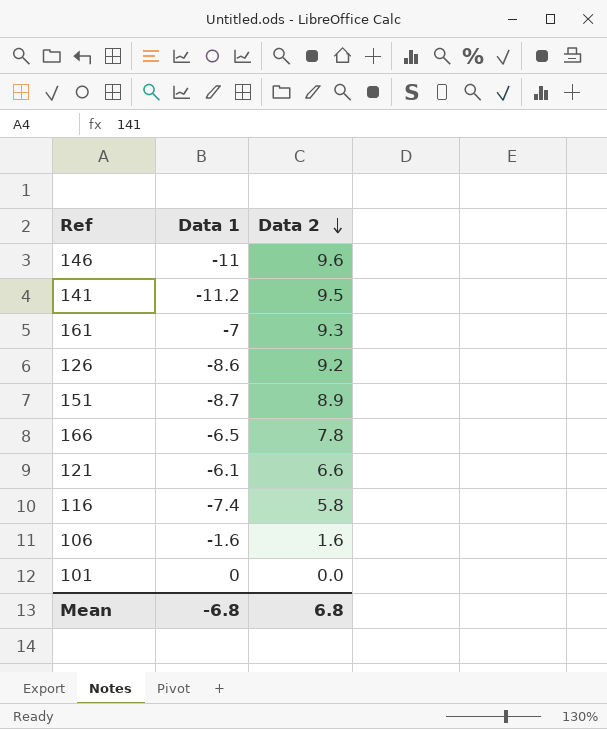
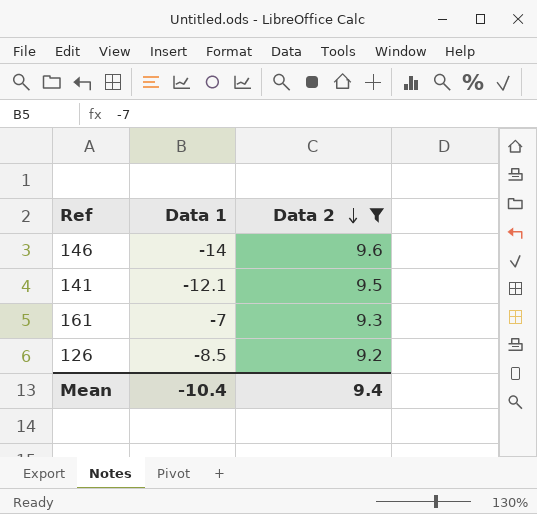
filter: none -> Data 2 >= 9.2
146 | Data 1: -11 -> -14
141 | Data 1: -11.2 -> -12.1
126 | Data 1: -8.6 -> -8.5
Mean | Data 1: -6.8 -> -10.4
Mean | Data 2: 6.8 -> 9.4

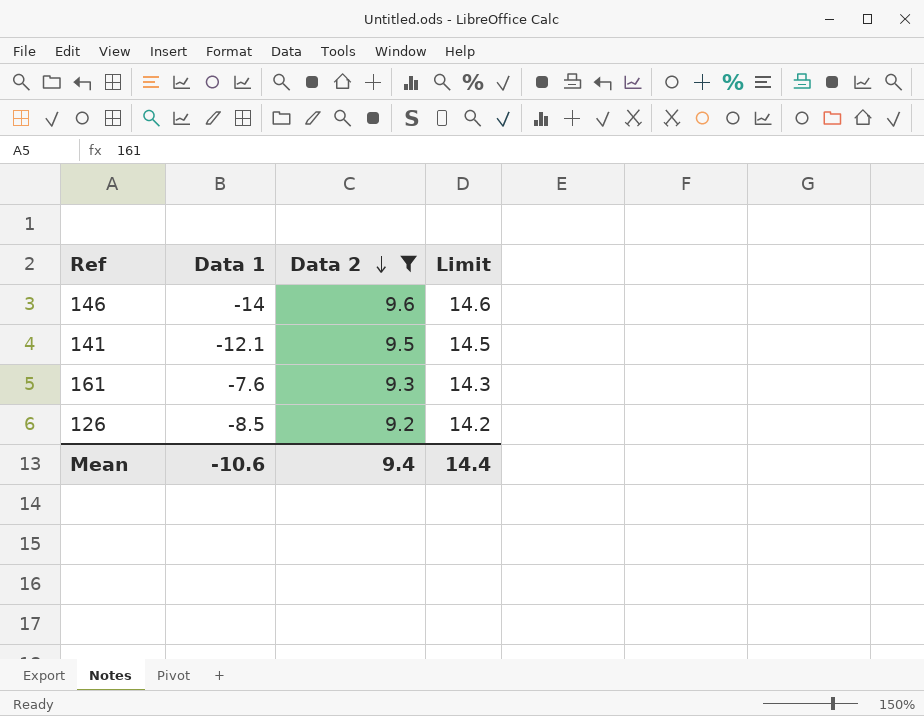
column Limit | formula: none -> [Data 2] + 5
161 | Data 1: -7 -> -7.6
Mean | Data 1: -10.4 -> -10.6

